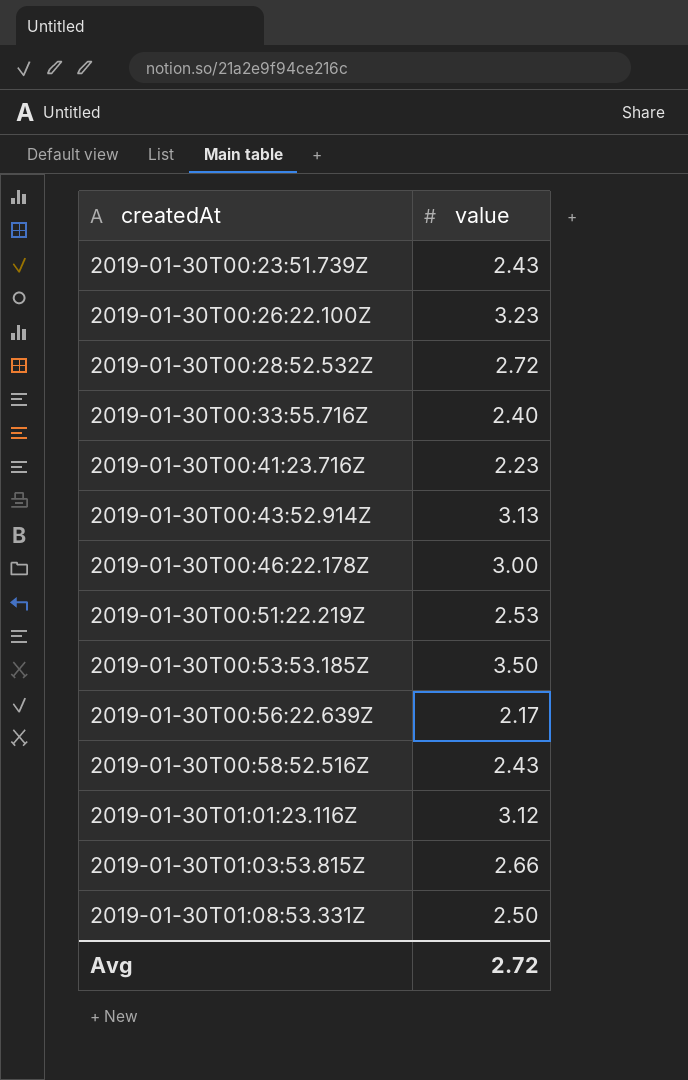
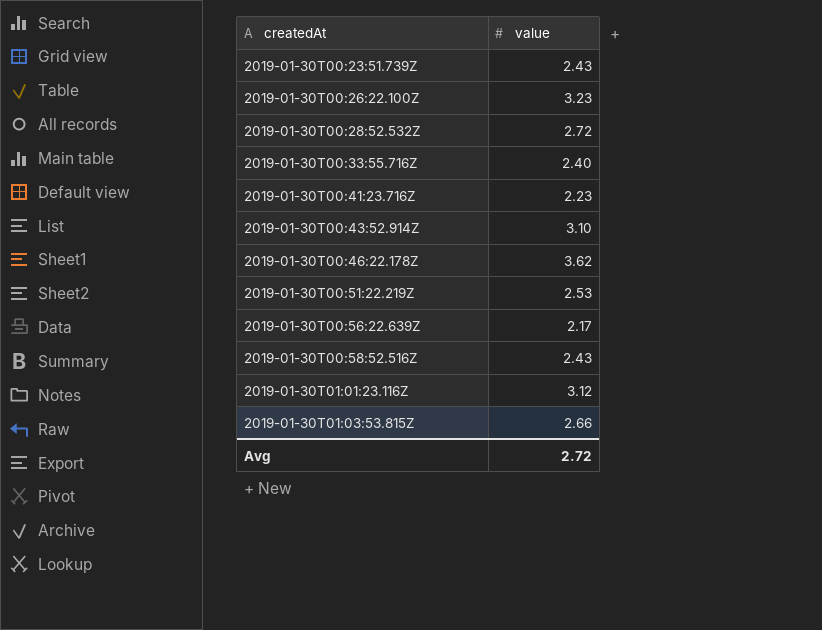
row 2019-01-30T00:53:53.185Z: 3.50 -> none
row 2019-01-30T01:08:53.331Z: 2.50 -> none
2019-01-30T00:43:52.914Z | value: 3.13 -> 3.10
2019-01-30T00:46:22.178Z | value: 3.00 -> 3.62

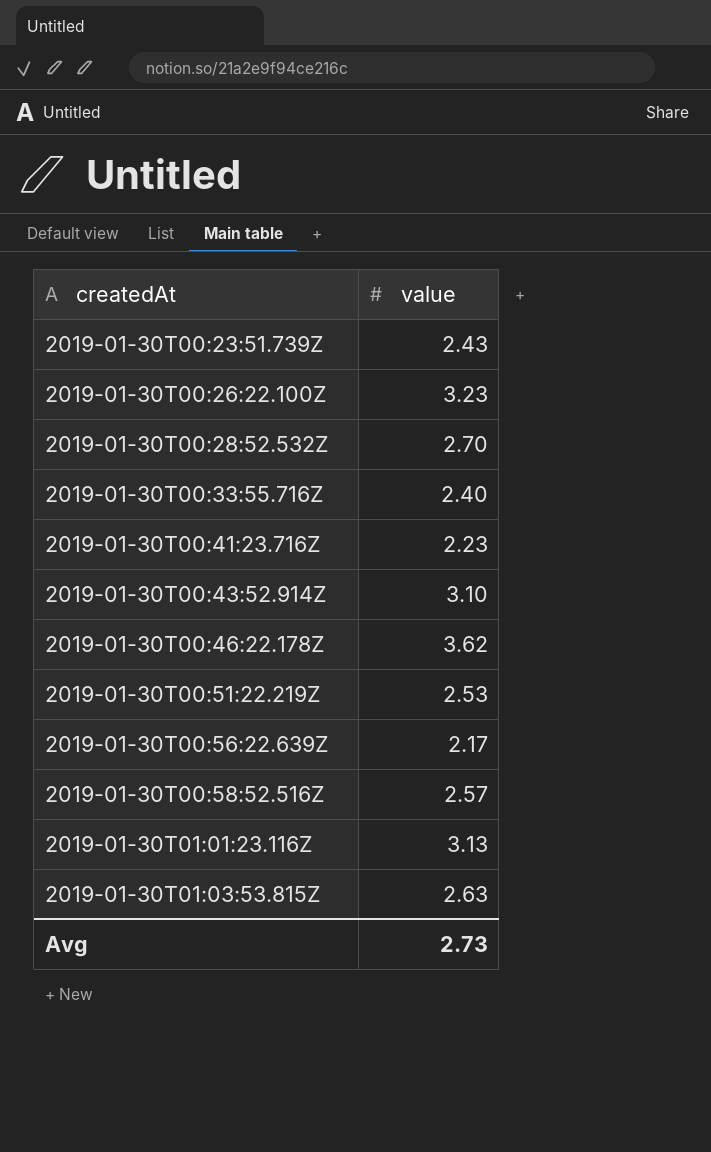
2019-01-30T00:28:52.532Z | value: 2.72 -> 2.70
2019-01-30T00:58:52.516Z | value: 2.43 -> 2.57
2019-01-30T01:01:23.116Z | value: 3.12 -> 3.13
2019-01-30T01:03:53.815Z | value: 2.66 -> 2.63
Avg | value: 2.72 -> 2.73

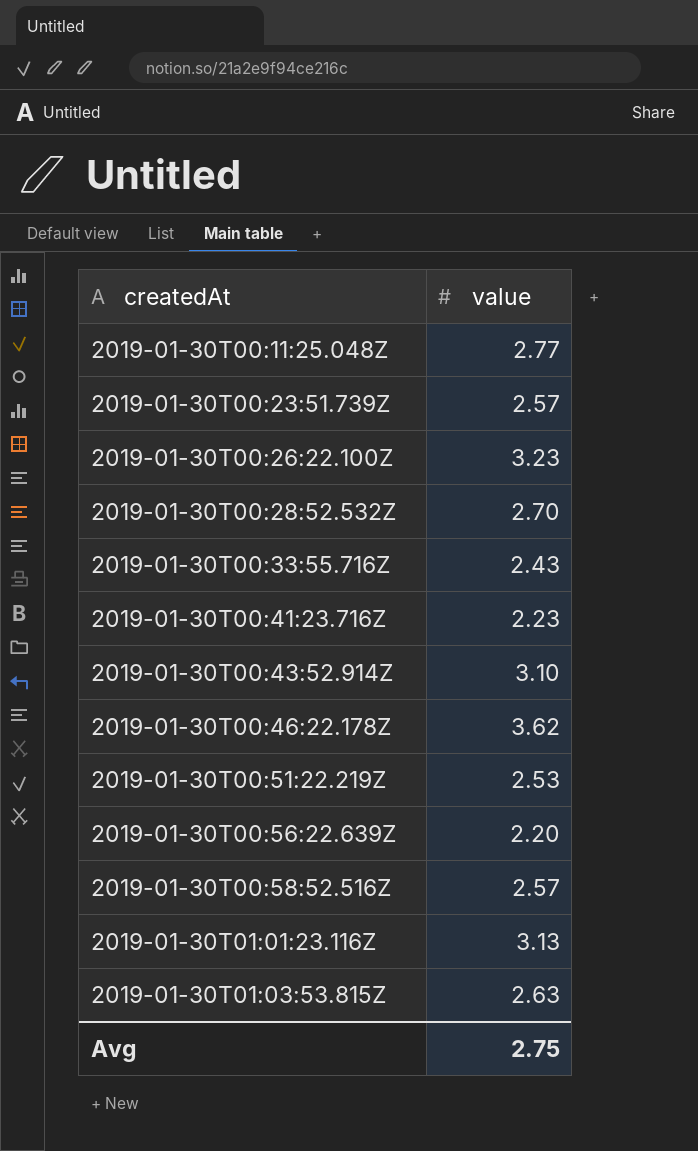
row 2019-01-30T00:11:25.048Z: none -> 2.77
2019-01-30T00:23:51.739Z | value: 2.43 -> 2.57
2019-01-30T00:33:55.716Z | value: 2.40 -> 2.43
2019-01-30T00:56:22.639Z | value: 2.17 -> 2.20
Avg | value: 2.73 -> 2.75

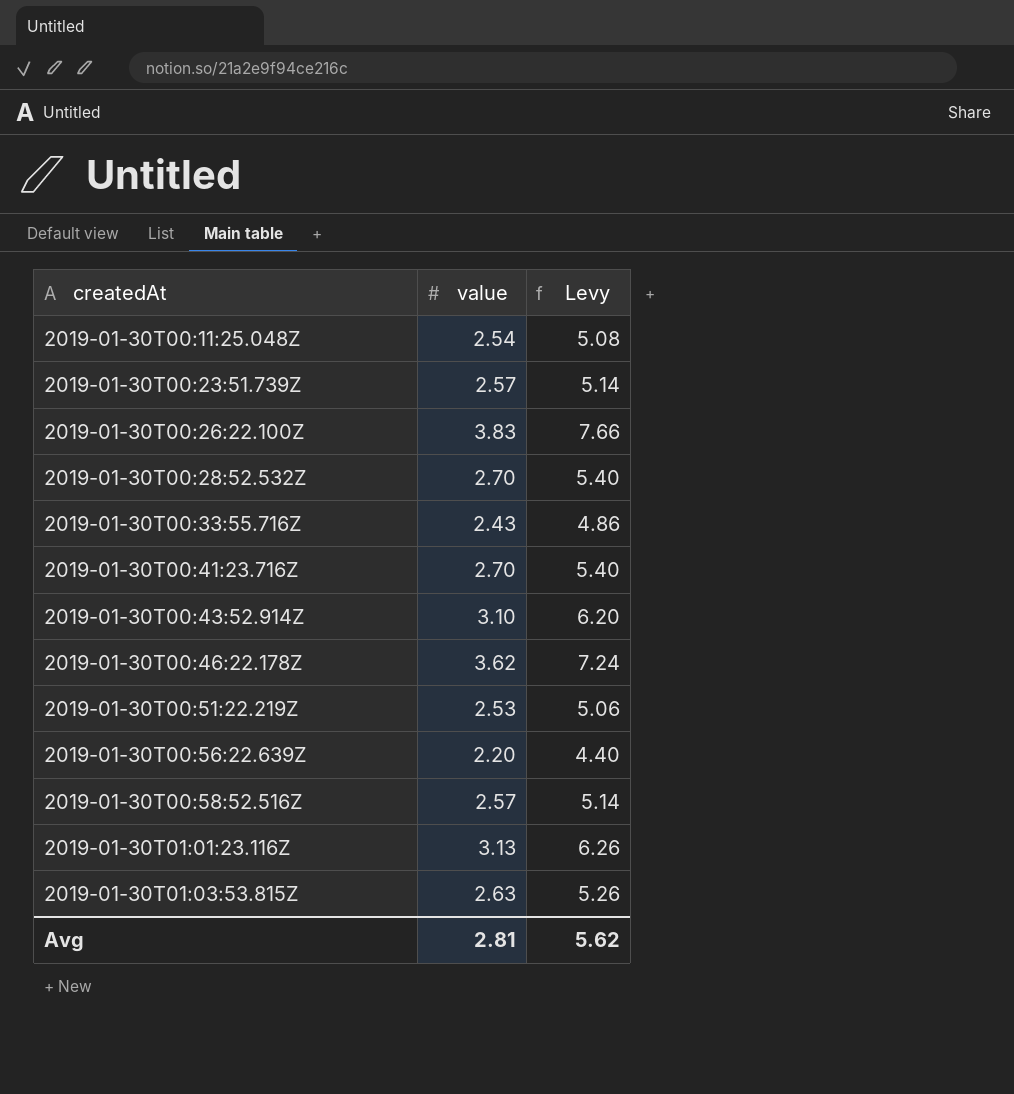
column Levy | formula: none -> [value] * 2
2019-01-30T00:11:25.048Z | value: 2.77 -> 2.54
2019-01-30T00:26:22.100Z | value: 3.23 -> 3.83
2019-01-30T00:41:23.716Z | value: 2.23 -> 2.70
Avg | value: 2.75 -> 2.81

